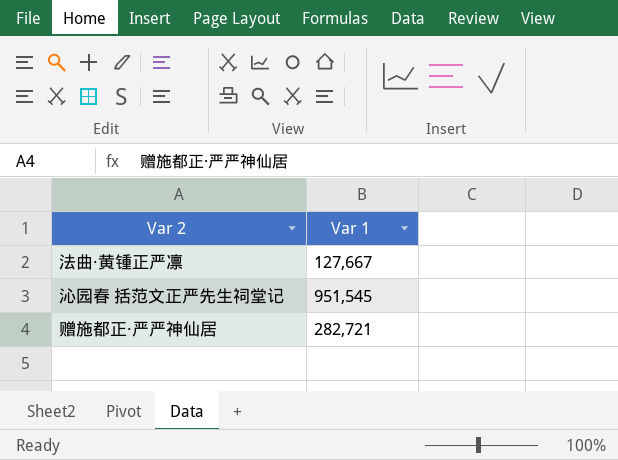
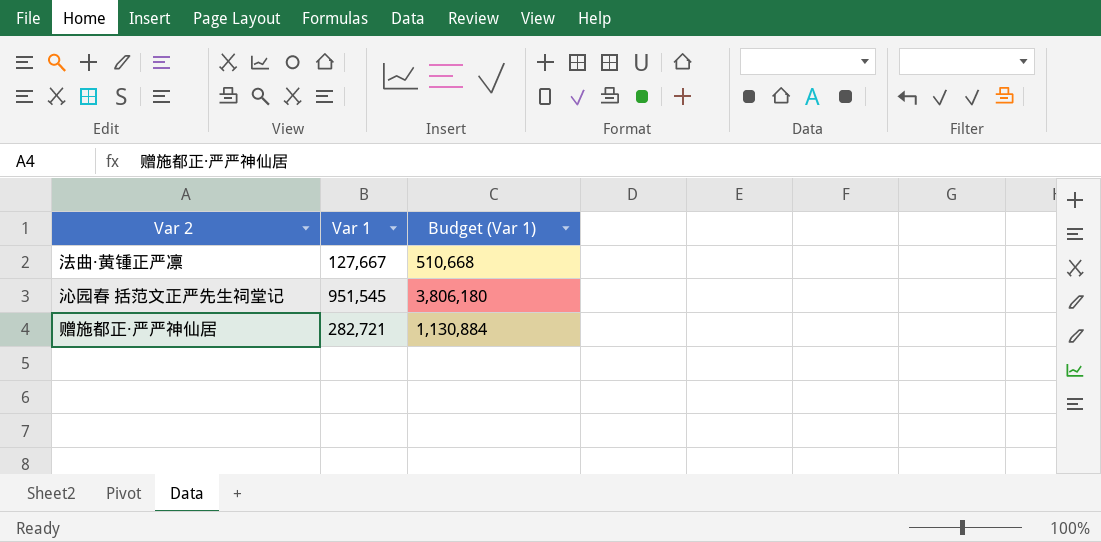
column Budget (Var 1) | formula: none -> [Var 1] * 4

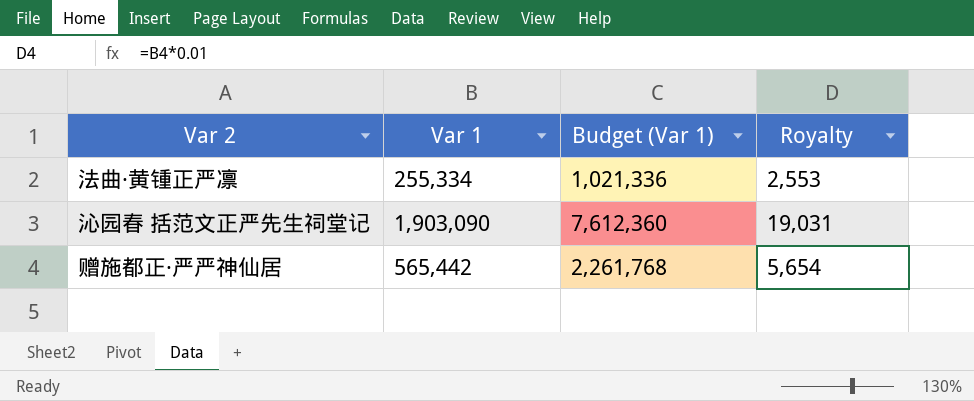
column Royalty | formula: none -> [Var 1] * 0.01
法曲·黄锺正严凛 | Var 1: 127,667 -> 255,334
法曲·黄锺正严凛 | Budget (Var 1): 510,668 -> 1,021,336
沁园春 括范文正严先生祠堂记 | Var 1: 951,545 -> 1,903,090
沁园春 括范文正严先生祠堂记 | Budget (Var 1): 3,806,180 -> 7,612,360
赠施都正·严严神仙居 | Var 1: 282,721 -> 565,442
赠施都正·严严神仙居 | Budget (Var 1): 1,130,884 -> 2,261,768

